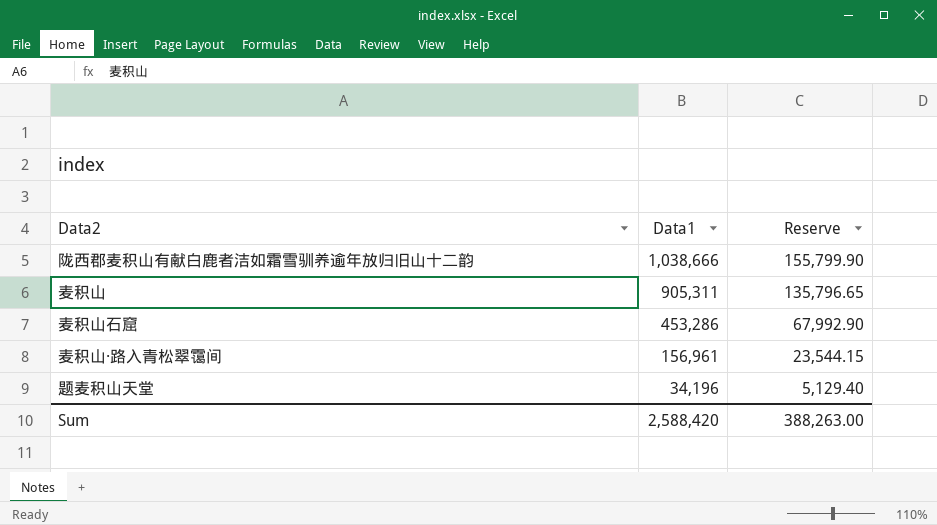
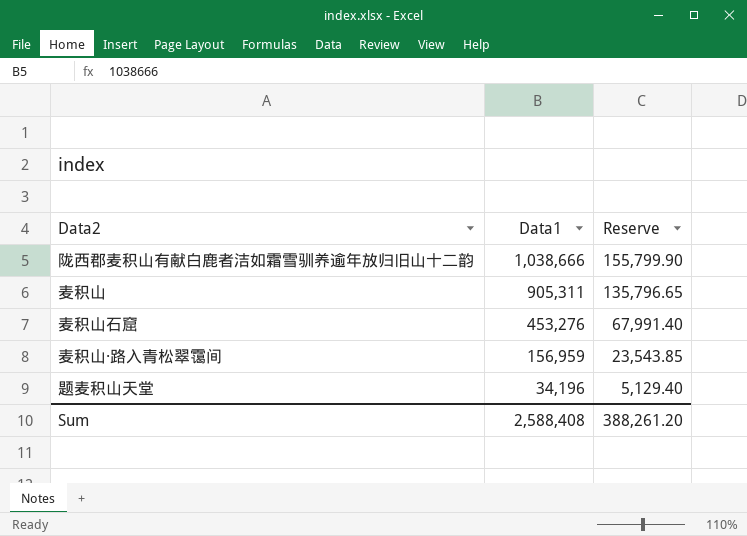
麦积山石窟 | Data1: 453,286 -> 453,276
麦积山石窟 | Reserve: 67,992.90 -> 67,991.40
麦积山·路入青松翠霭间 | Data1: 156,961 -> 156,959
麦积山·路入青松翠霭间 | Reserve: 23,544.15 -> 23,543.85
Sum | Data1: 2,588,420 -> 2,588,408
Sum | Reserve: 388,263.00 -> 388,261.20

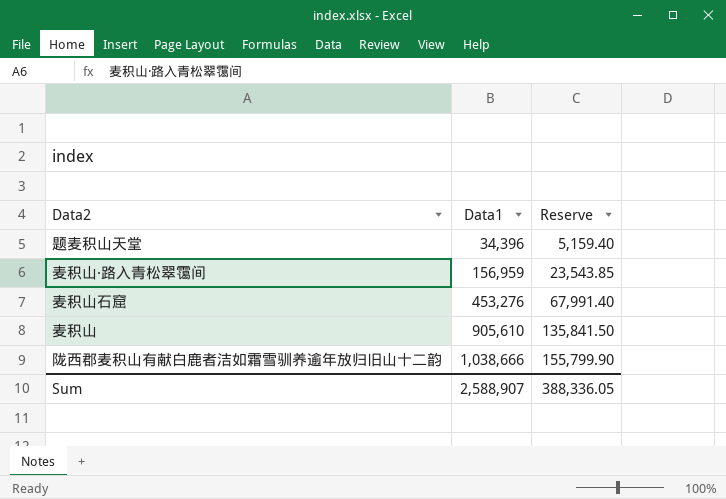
row order: Data1 descending -> Data1 ascending
题麦积山天堂 | Data1: 34,196 -> 34,396
题麦积山天堂 | Reserve: 5,129.40 -> 5,159.40
麦积山 | Data1: 905,311 -> 905,610
麦积山 | Reserve: 135,796.65 -> 135,841.50
Sum | Data1: 2,588,408 -> 2,588,907
Sum | Reserve: 388,261.20 -> 388,336.05

